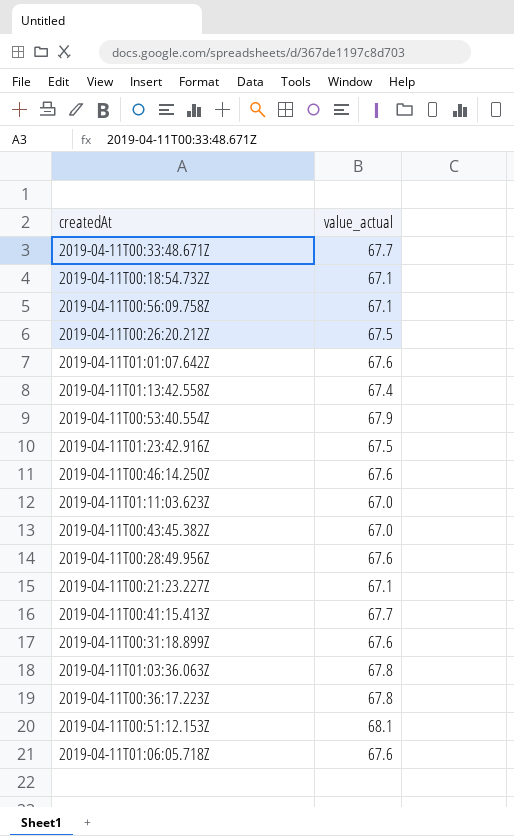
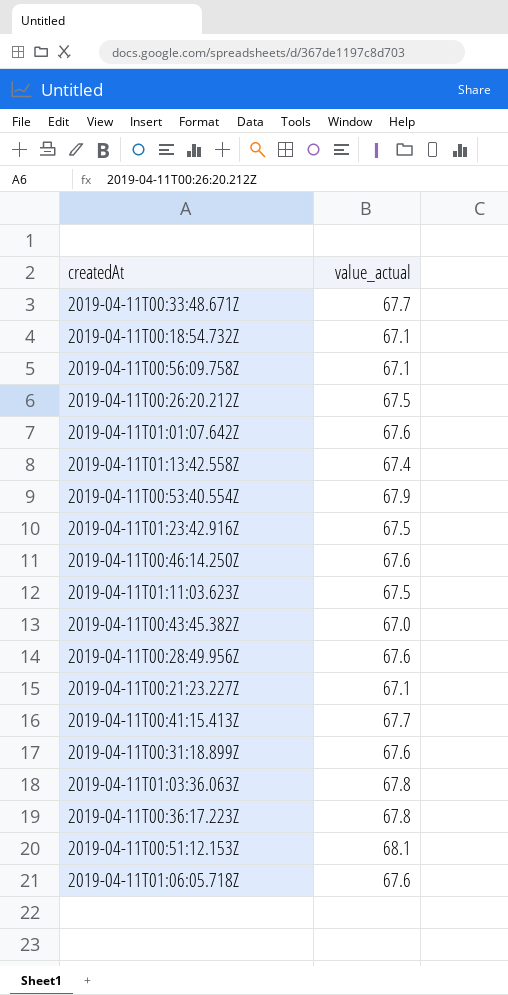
2019-04-11T01:11:03.623Z | value_actual: 67.0 -> 67.5

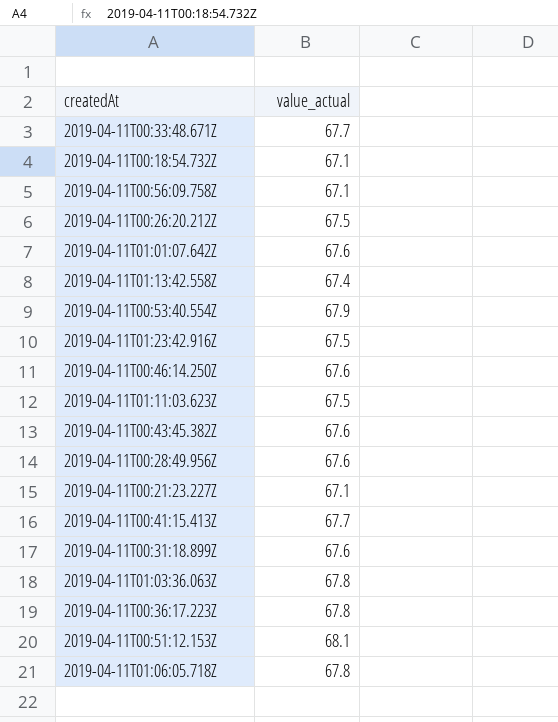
2019-04-11T00:43:45.382Z | value_actual: 67.0 -> 67.6
2019-04-11T01:06:05.718Z | value_actual: 67.6 -> 67.8

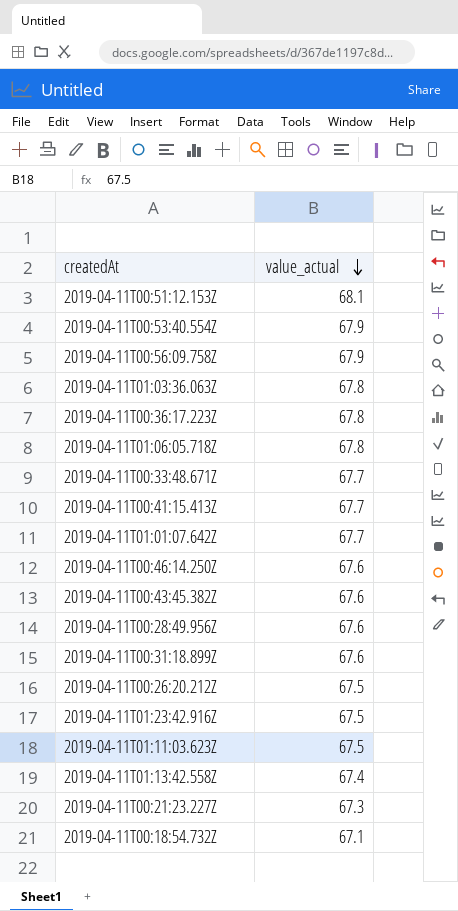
row order: none -> value_actual descending
2019-04-11T00:56:09.758Z | value_actual: 67.1 -> 67.9
2019-04-11T01:01:07.642Z | value_actual: 67.6 -> 67.7
2019-04-11T00:21:23.227Z | value_actual: 67.1 -> 67.3

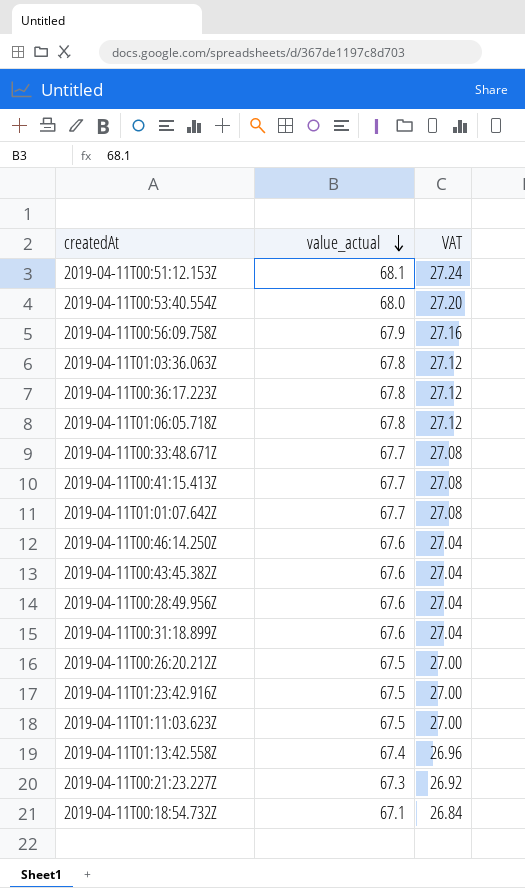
column VAT | formula: none -> [value_actual] * 0.4
2019-04-11T00:53:40.554Z | value_actual: 67.9 -> 68.0

